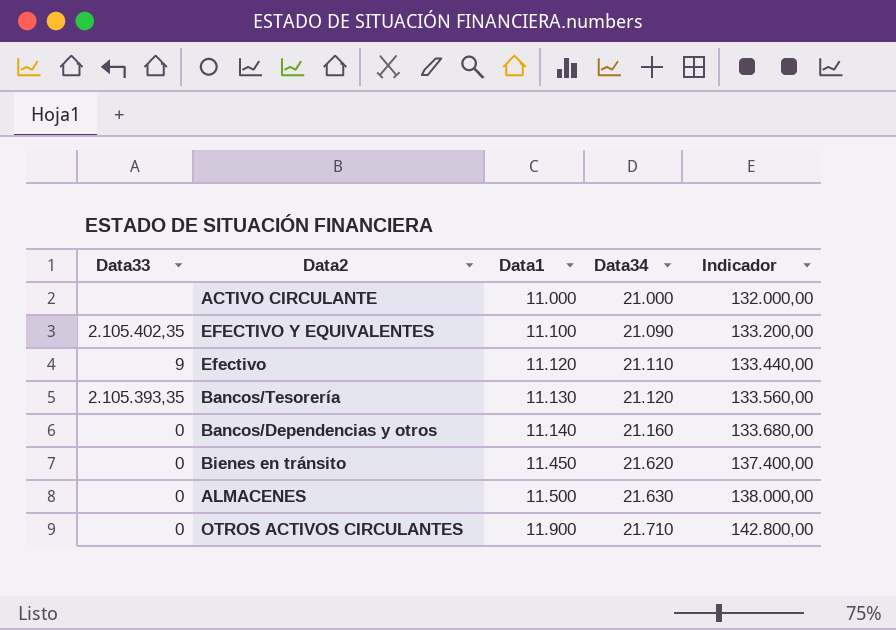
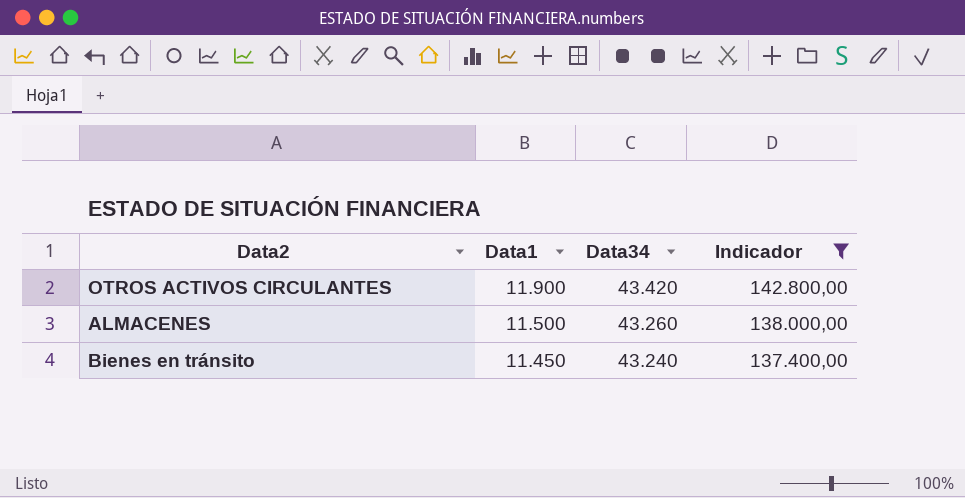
filter: none -> Indicador >= 137.400,00
row order: Data1 ascending -> Data1 descending
column Data33 | position: 1 -> none
OTROS ACTIVOS CIRCULANTES | Data34: 21.710 -> 43.420
ALMACENES | Data34: 21.630 -> 43.260
Bienes en tránsito | Data34: 21.620 -> 43.240

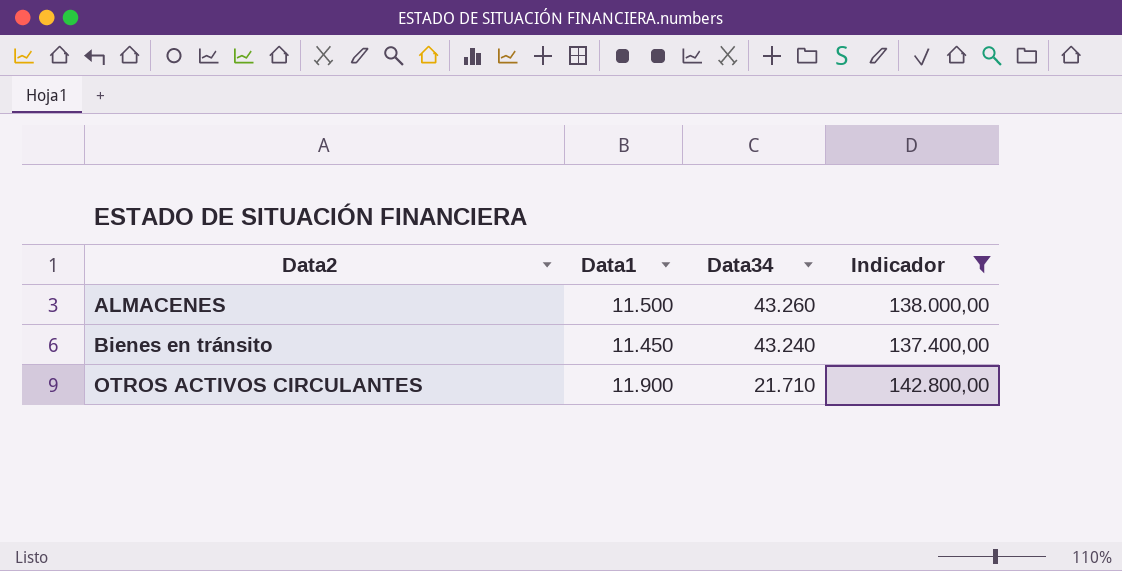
row order: Data1 descending -> Data2 ascending
OTROS ACTIVOS CIRCULANTES | Data34: 43.420 -> 21.710

